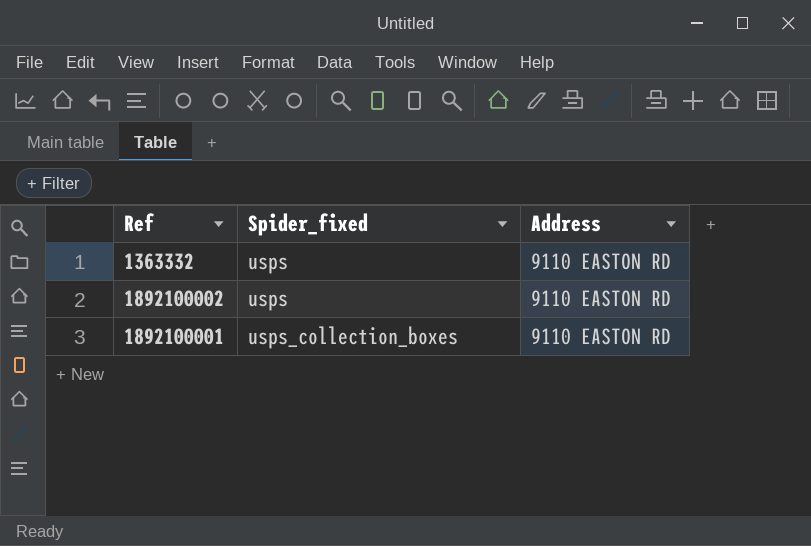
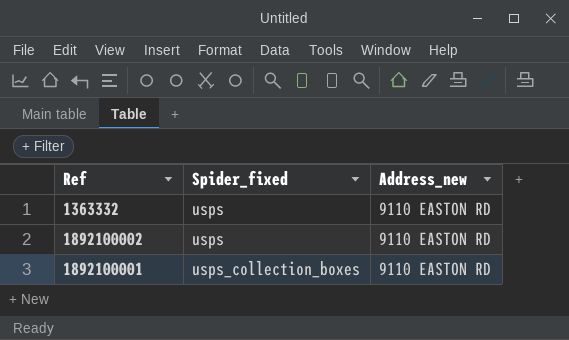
column name: Address -> Address_new

